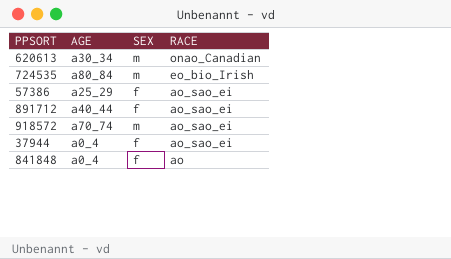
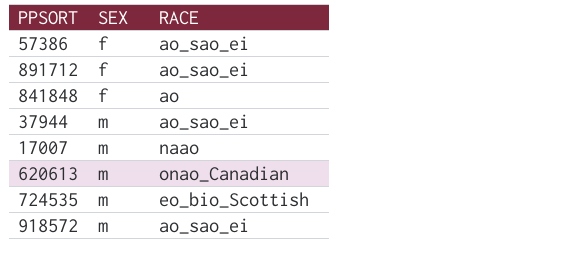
row order: RACE descending -> SEX ascending
column AGE | position: 2 -> none
37944 | SEX: f -> m
row 17007: none -> m | naao
724535 | RACE: eo_bio_Irish -> eo_bio_Scottish

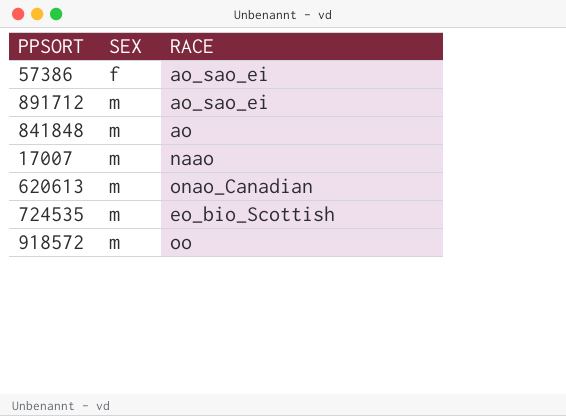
row 37944: m | ao_sao_ei -> none
891712 | SEX: f -> m
841848 | SEX: f -> m
918572 | RACE: ao_sao_ei -> oo

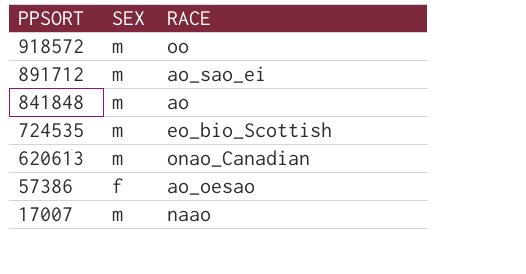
row order: SEX ascending -> PPSORT descending
57386 | RACE: ao_sao_ei -> ao_oesao

